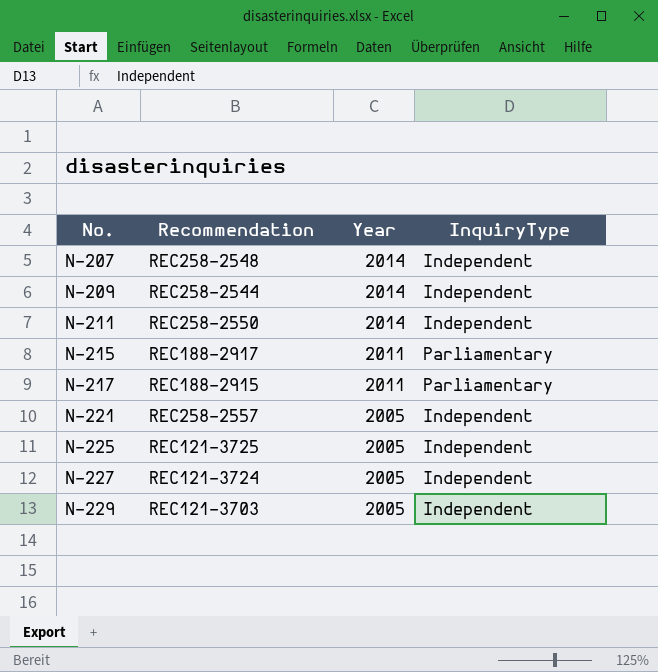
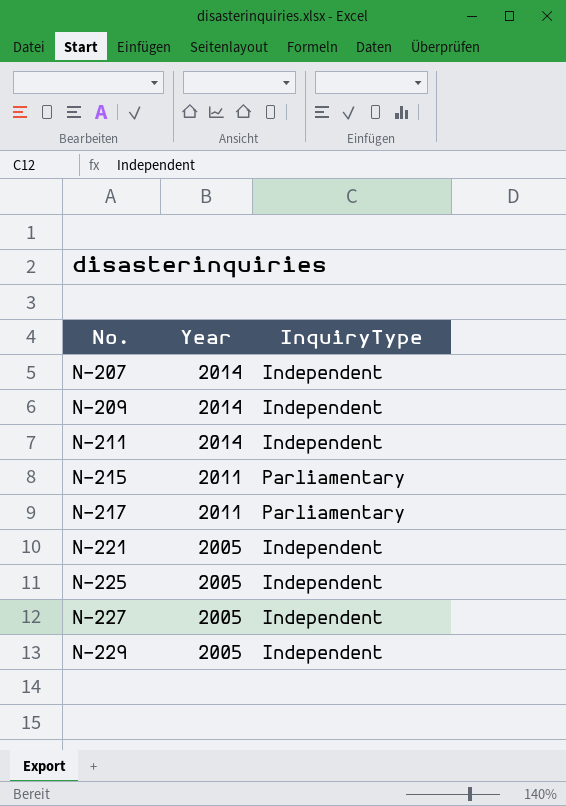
column Recommendation | position: 2 -> none

